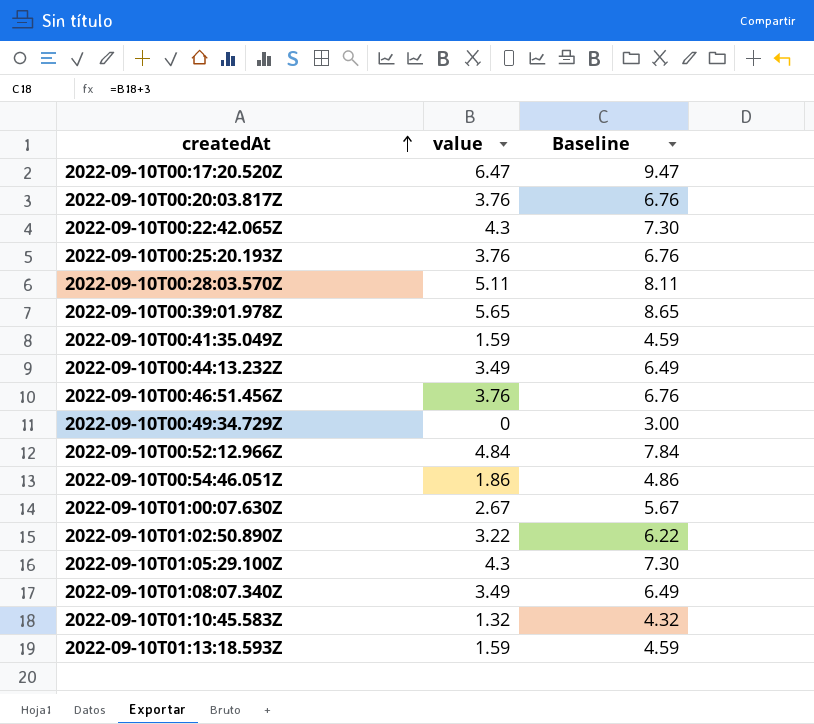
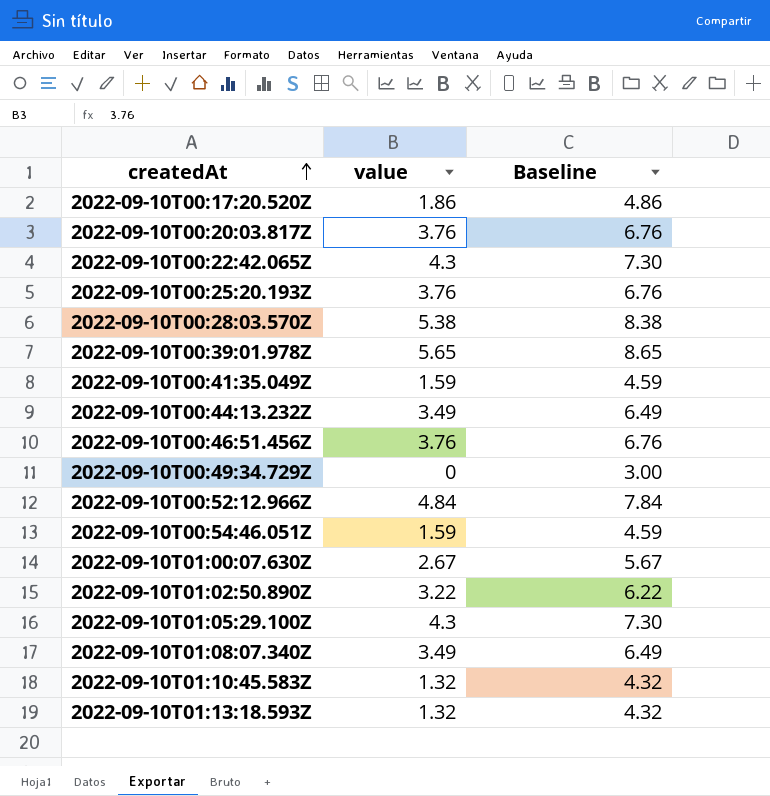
2022-09-10T00:17:20.520Z | value: 6.47 -> 1.86
2022-09-10T00:17:20.520Z | Baseline: 9.47 -> 4.86
2022-09-10T00:28:03.570Z | value: 5.11 -> 5.38
2022-09-10T00:28:03.570Z | Baseline: 8.11 -> 8.38
2022-09-10T00:54:46.051Z | value: 1.86 -> 1.59
2022-09-10T00:54:46.051Z | Baseline: 4.86 -> 4.59
2022-09-10T01:13:18.593Z | value: 1.59 -> 1.32
2022-09-10T01:13:18.593Z | Baseline: 4.59 -> 4.32

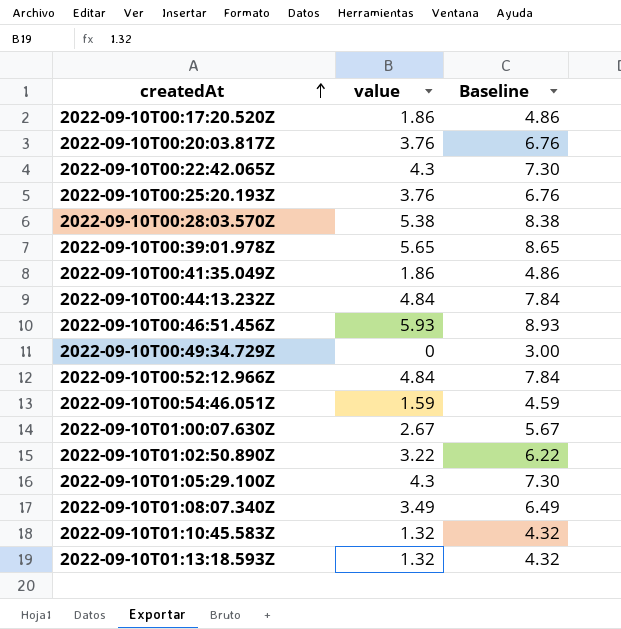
2022-09-10T00:41:35.049Z | value: 1.59 -> 1.86
2022-09-10T00:41:35.049Z | Baseline: 4.59 -> 4.86
2022-09-10T00:44:13.232Z | value: 3.49 -> 4.84
2022-09-10T00:44:13.232Z | Baseline: 6.49 -> 7.84
2022-09-10T00:46:51.456Z | value: 3.76 -> 5.93
2022-09-10T00:46:51.456Z | Baseline: 6.76 -> 8.93

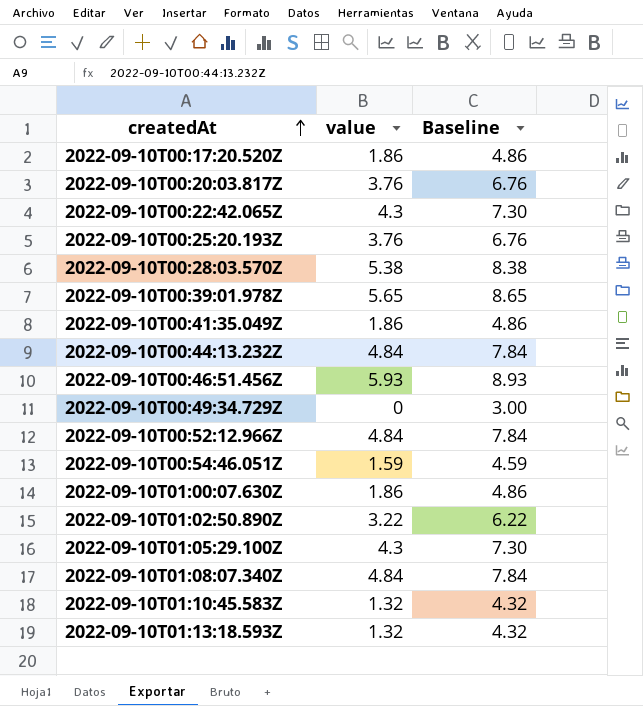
2022-09-10T01:00:07.630Z | value: 2.67 -> 1.86
2022-09-10T01:00:07.630Z | Baseline: 5.67 -> 4.86
2022-09-10T01:08:07.340Z | value: 3.49 -> 4.84
2022-09-10T01:08:07.340Z | Baseline: 6.49 -> 7.84

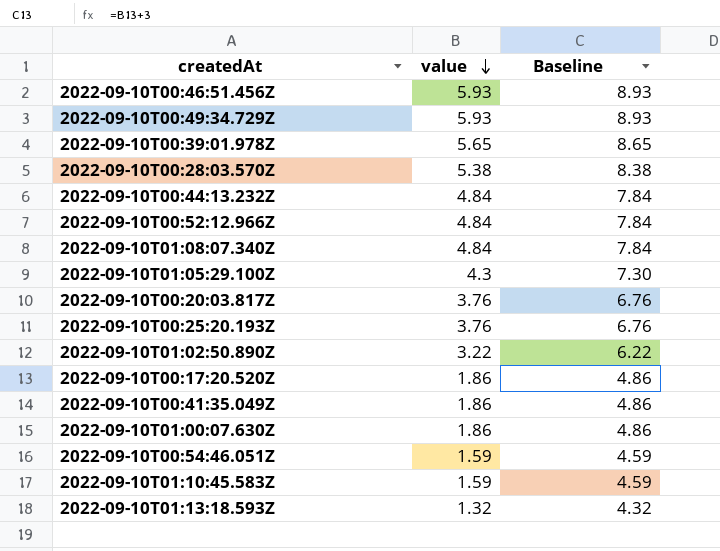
row order: createdAt ascending -> value descending
row 2022-09-10T00:22:42.065Z: 4.3 | 7.30 -> none
2022-09-10T00:49:34.729Z | value: 0 -> 5.93
2022-09-10T00:49:34.729Z | Baseline: 3.00 -> 8.93
2022-09-10T01:10:45.583Z | value: 1.32 -> 1.59
2022-09-10T01:10:45.583Z | Baseline: 4.32 -> 4.59

